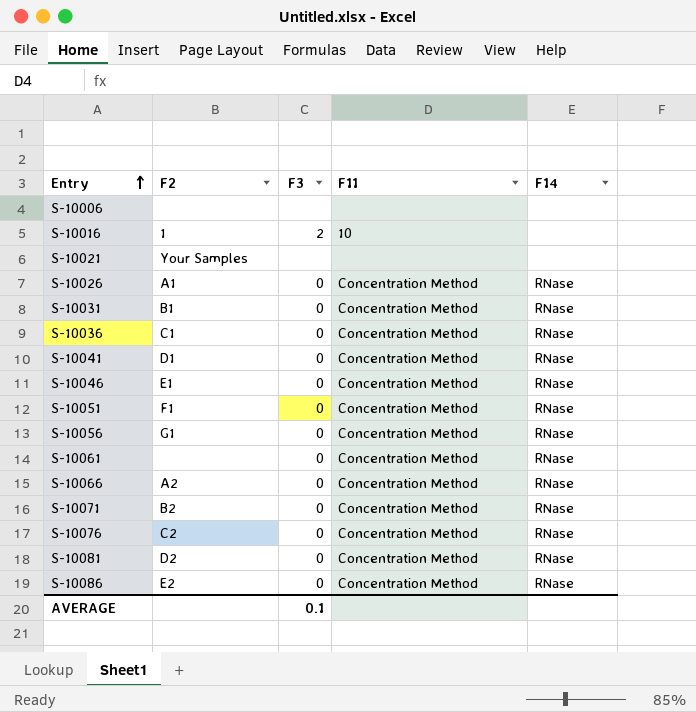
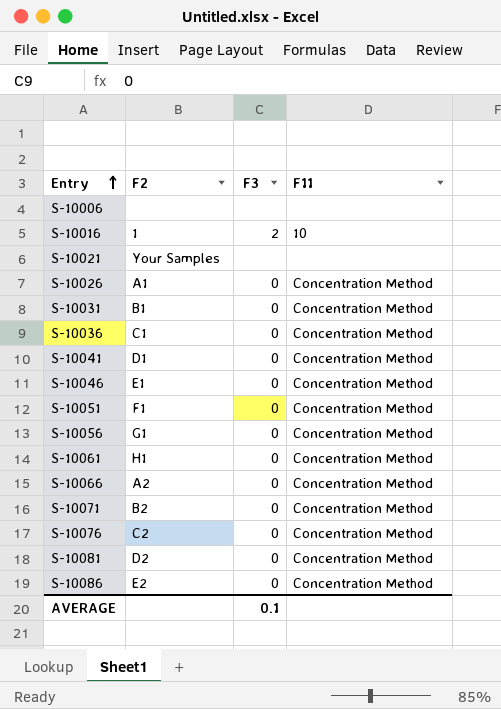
column F14 | position: 5 -> none
S-10061 | F2: none -> H1

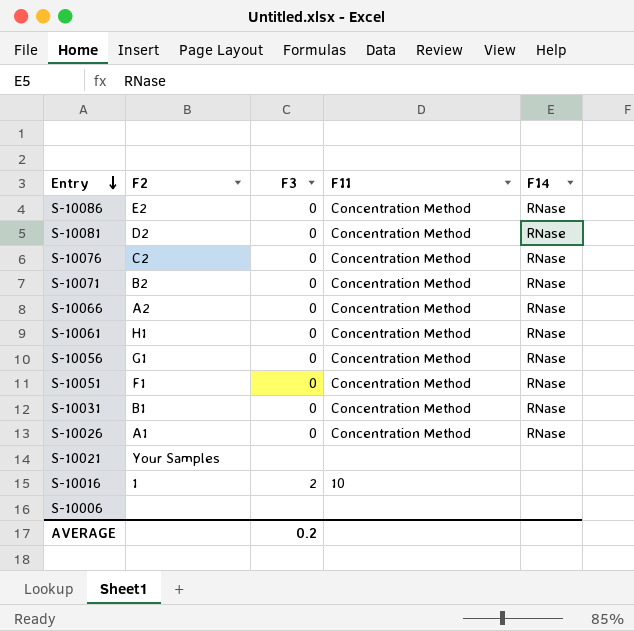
row order: Entry ascending -> Entry descending
column F14 | position: none -> 5
row S-10036: C1 | 0 | Concentration Method -> none
row S-10041: D1 | 0 | Concentration Method -> none
row S-10046: E1 | 0 | Concentration Method -> none
AVERAGE | F3: 0.1 -> 0.2

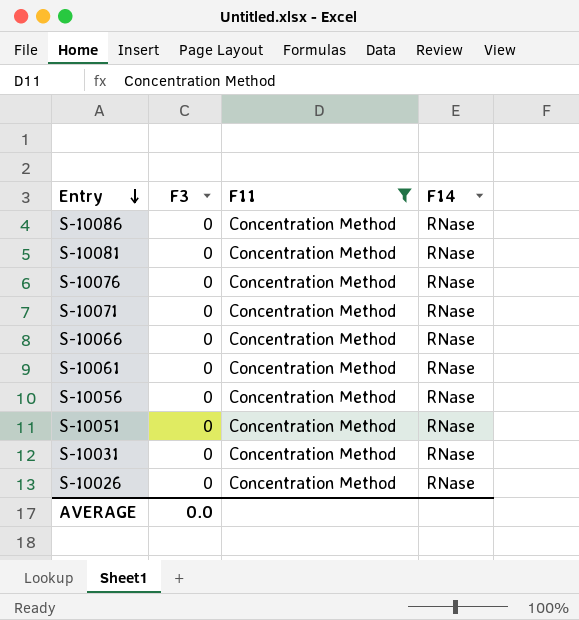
filter: none -> F11 = Concentration Method
column F2 | position: 2 -> none
AVERAGE | F3: 0.2 -> 0.0

